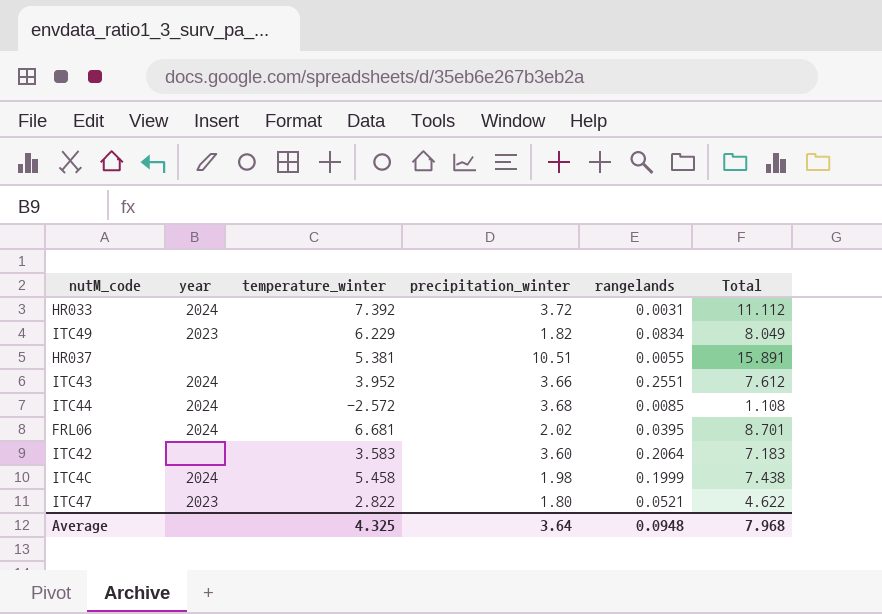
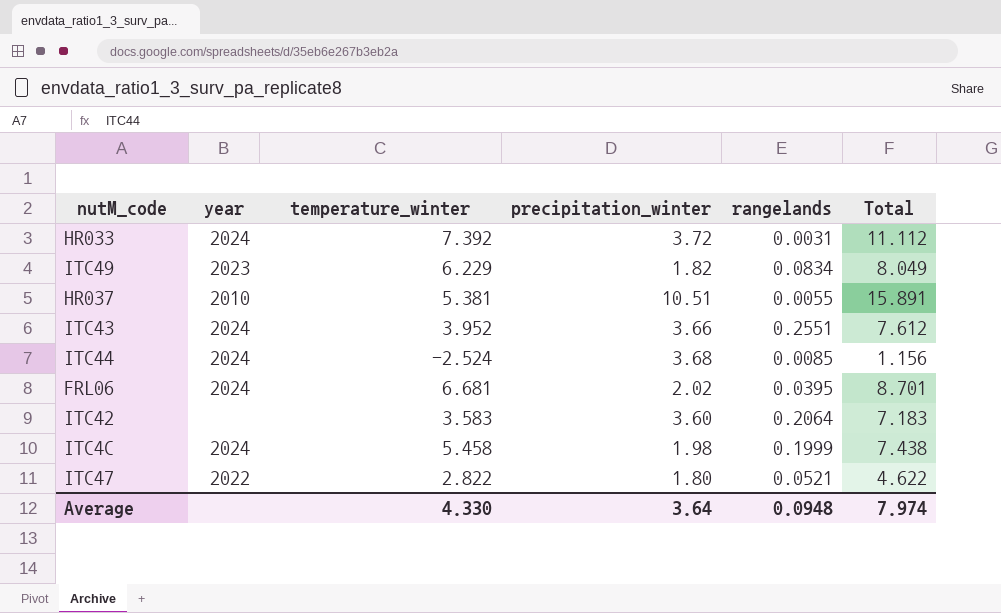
HR037 | year: none -> 2010
ITC44 | temperature_winter: -2.572 -> -2.524
ITC44 | Total: 1.108 -> 1.156
ITC47 | year: 2023 -> 2022
Average | temperature_winter: 4.325 -> 4.330
Average | Total: 7.968 -> 7.974

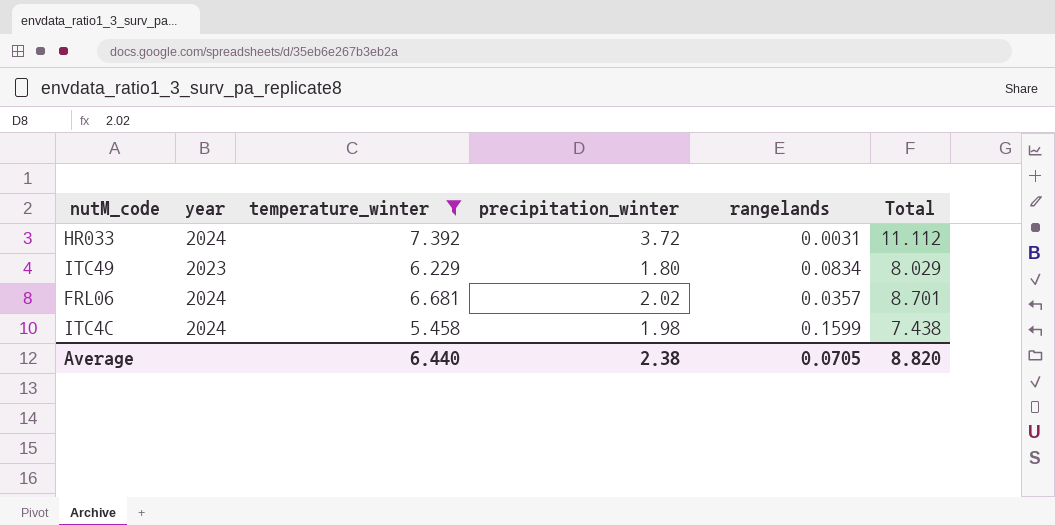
filter: none -> temperature_winter >= 5.458
ITC49 | precipitation_winter: 1.82 -> 1.80
ITC49 | Total: 8.049 -> 8.029
FRL06 | rangelands: 0.0395 -> 0.0357
ITC4C | rangelands: 0.1999 -> 0.1599
Average | temperature_winter: 4.330 -> 6.440
Average | precipitation_winter: 3.64 -> 2.38
Average | rangelands: 0.0948 -> 0.0705
Average | Total: 7.974 -> 8.820

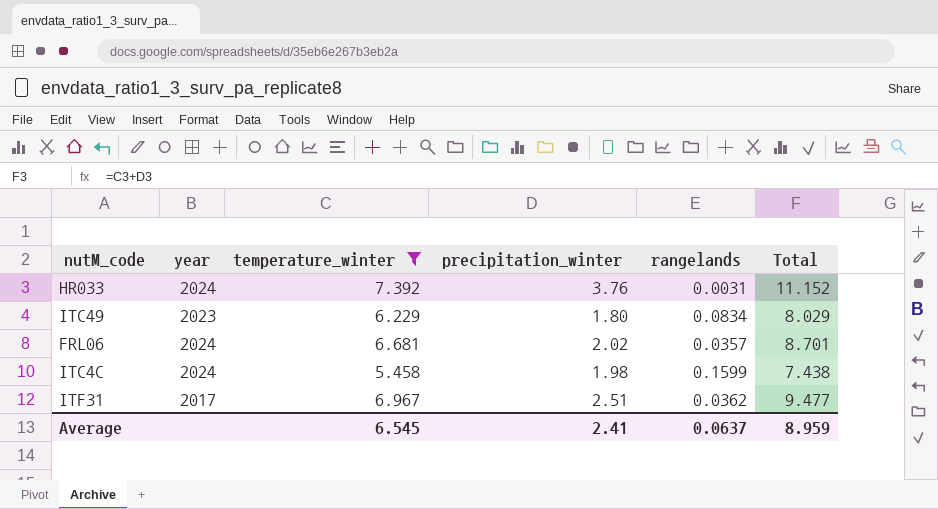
HR033 | precipitation_winter: 3.72 -> 3.76
HR033 | Total: 11.112 -> 11.152
row ITF31: none -> 2017 | 6.967 | 2.51 | 0.0362 | 9.477
Average | temperature_winter: 6.440 -> 6.545
Average | precipitation_winter: 2.38 -> 2.41
Average | rangelands: 0.0705 -> 0.0637
Average | Total: 8.820 -> 8.959

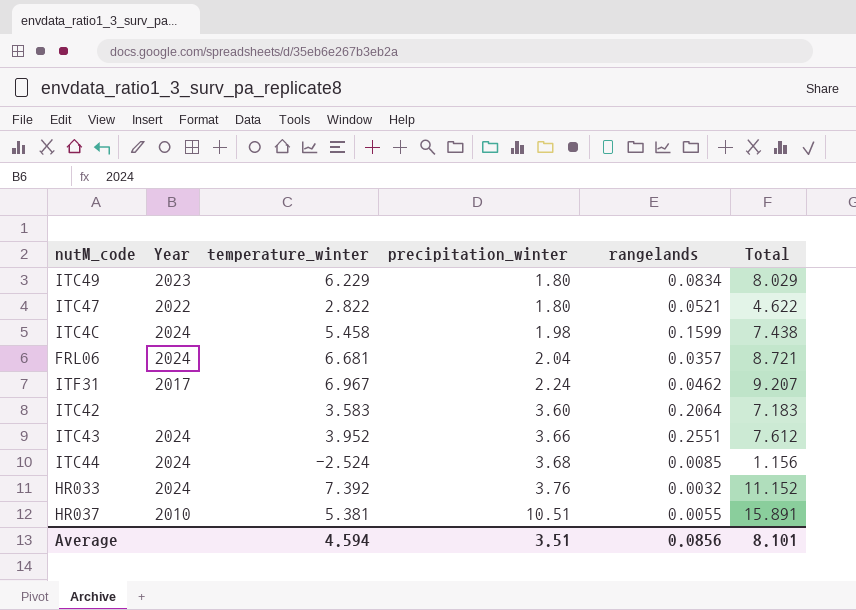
filter: temperature_winter >= 5.458 -> none
row order: none -> precipitation_winter ascending
column name: year -> Year
FRL06 | precipitation_winter: 2.02 -> 2.04
FRL06 | Total: 8.701 -> 8.721
ITF31 | precipitation_winter: 2.51 -> 2.24
ITF31 | rangelands: 0.0362 -> 0.0462
ITF31 | Total: 9.477 -> 9.207
HR033 | rangelands: 0.0031 -> 0.0032
Average | temperature_winter: 6.545 -> 4.594
Average | precipitation_winter: 2.41 -> 3.51
Average | rangelands: 0.0637 -> 0.0856
Average | Total: 8.959 -> 8.101

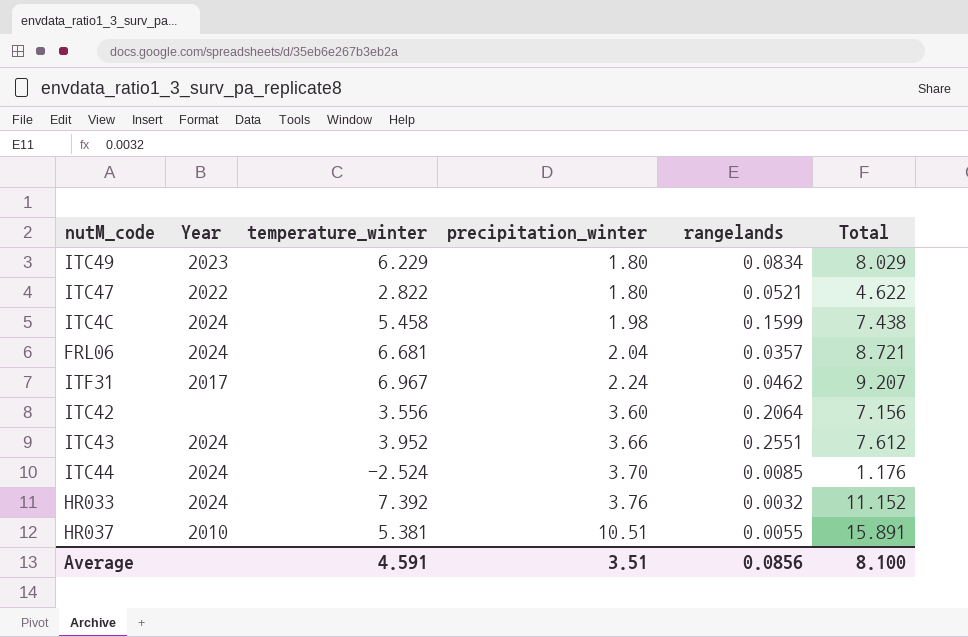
ITC42 | temperature_winter: 3.583 -> 3.556
ITC42 | Total: 7.183 -> 7.156
ITC44 | precipitation_winter: 3.68 -> 3.70
ITC44 | Total: 1.156 -> 1.176
Average | temperature_winter: 4.594 -> 4.591
Average | Total: 8.101 -> 8.100

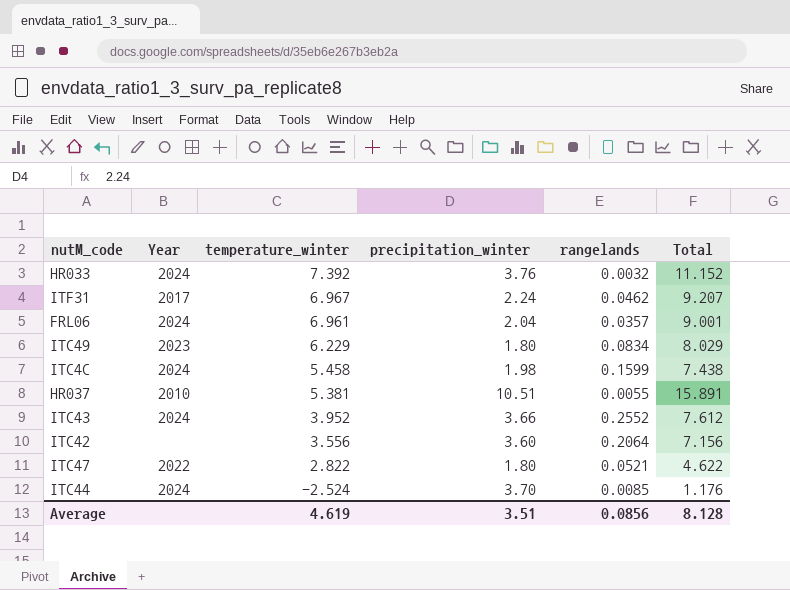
row order: precipitation_winter ascending -> temperature_winter descending
FRL06 | temperature_winter: 6.681 -> 6.961
FRL06 | Total: 8.721 -> 9.001
ITC43 | rangelands: 0.2551 -> 0.2552
Average | temperature_winter: 4.591 -> 4.619
Average | Total: 8.100 -> 8.128

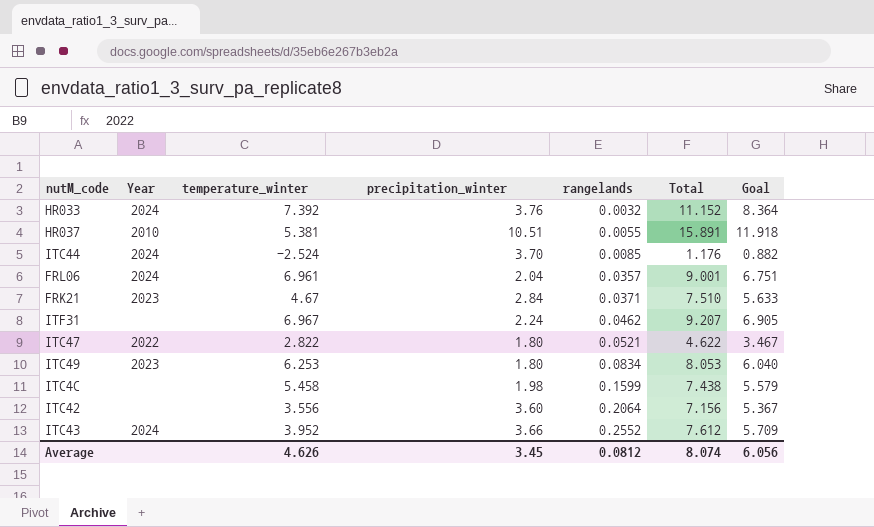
row order: temperature_winter descending -> rangelands ascending
column Goal | formula: none -> [Total] * 0.75
row FRK21: none -> 2023 | 4.67 | 2.84 | 0.0371 | 7.510 | 5.633
ITF31 | Year: 2017 -> none
ITC49 | temperature_winter: 6.229 -> 6.253
ITC49 | Total: 8.029 -> 8.053
ITC4C | Year: 2024 -> none
Average | temperature_winter: 4.619 -> 4.626
Average | precipitation_winter: 3.51 -> 3.45
Average | rangelands: 0.0856 -> 0.0812
Average | Total: 8.128 -> 8.074

